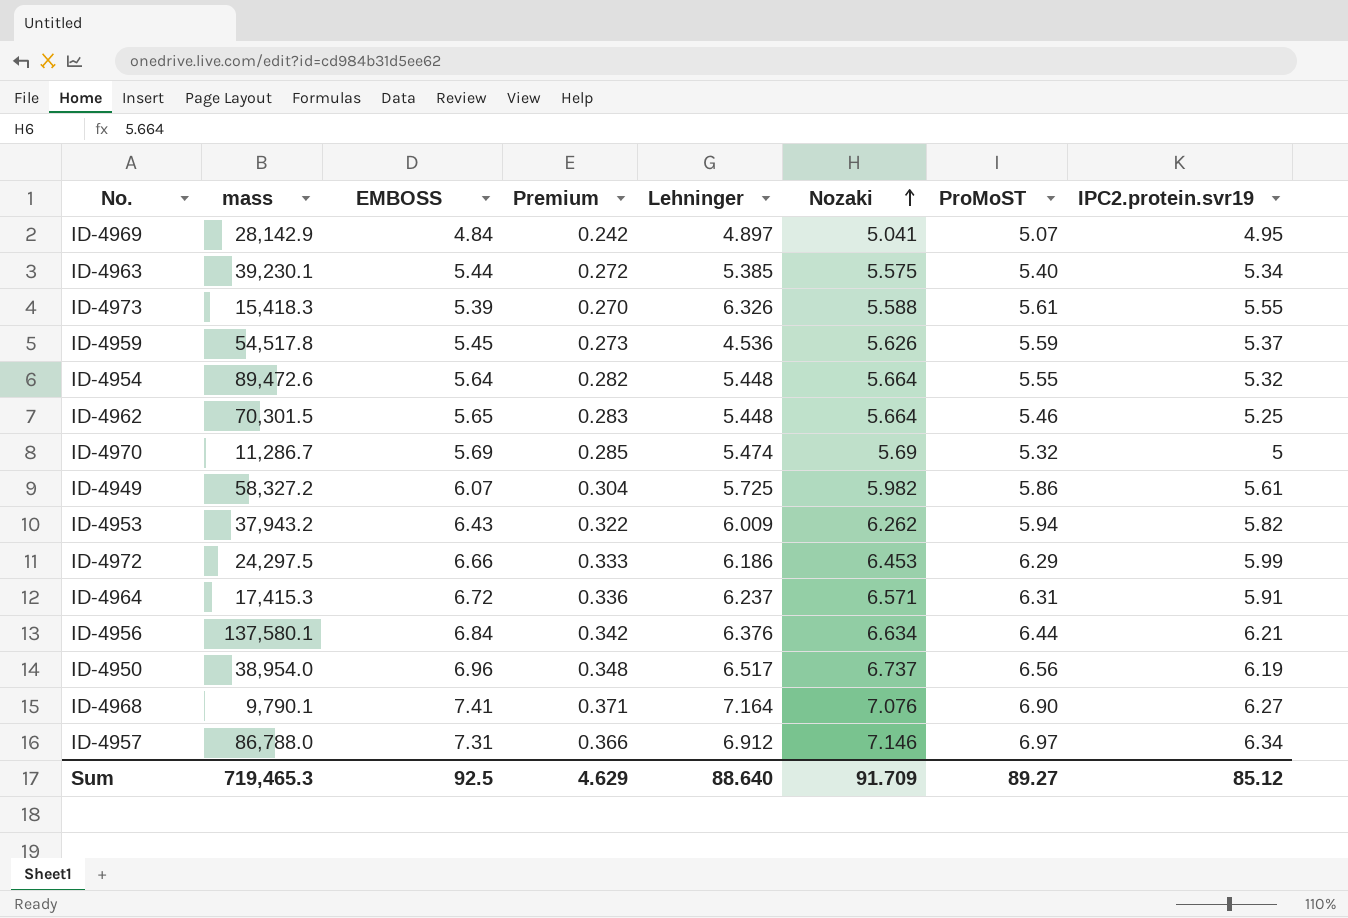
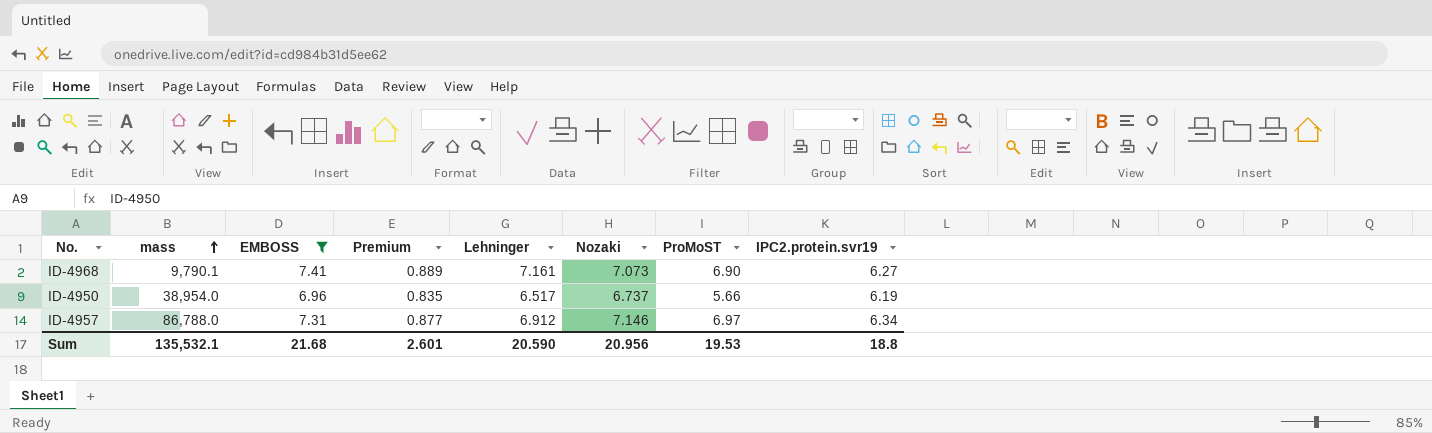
filter: none -> EMBOSS >= 6.96
row order: Nozaki ascending -> mass ascending
column Premium | formula: [EMBOSS] * 0.05 -> [EMBOSS] * 0.12
ID-4968 | Lehninger: 7.164 -> 7.161
ID-4968 | Nozaki: 7.076 -> 7.073
ID-4950 | ProMoST: 6.56 -> 5.66
Sum | mass: 719,465.3 -> 135,532.1
Sum | EMBOSS: 92.5 -> 21.68
Sum | Premium: 4.629 -> 2.601
Sum | Lehninger: 88.640 -> 20.590
Sum | Nozaki: 91.709 -> 20.956
Sum | ProMoST: 89.27 -> 19.53
Sum | IPC2.protein.svr19: 85.12 -> 18.8

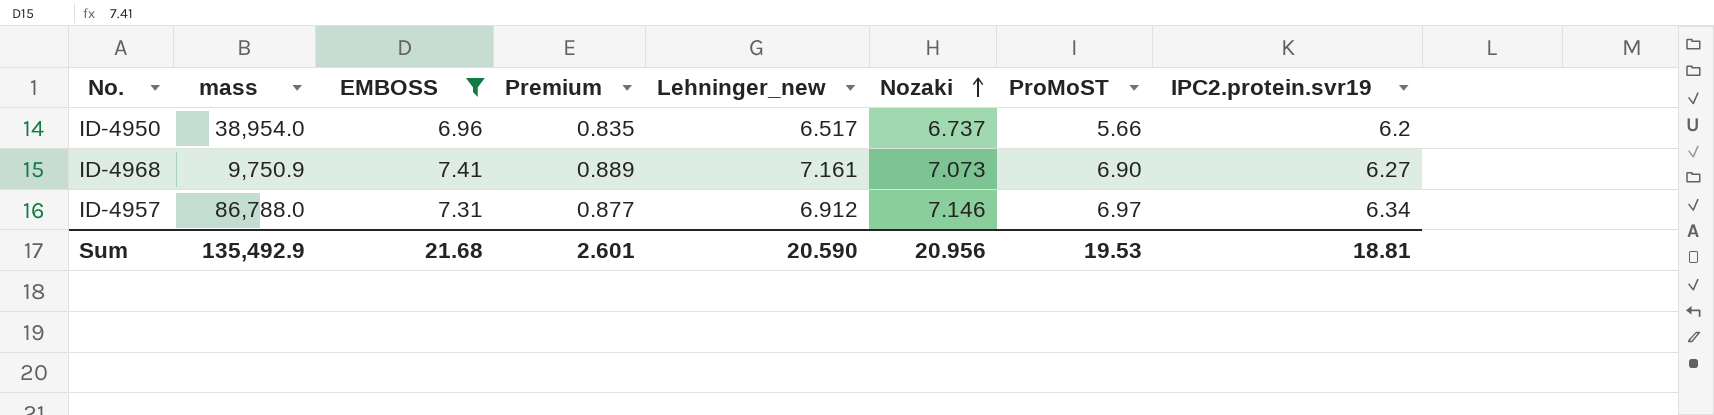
row order: mass ascending -> Nozaki ascending
column name: Lehninger -> Lehninger_new
ID-4950 | IPC2.protein.svr19: 6.19 -> 6.2
ID-4968 | mass: 9,790.1 -> 9,750.9
Sum | mass: 135,532.1 -> 135,492.9
Sum | IPC2.protein.svr19: 18.8 -> 18.81

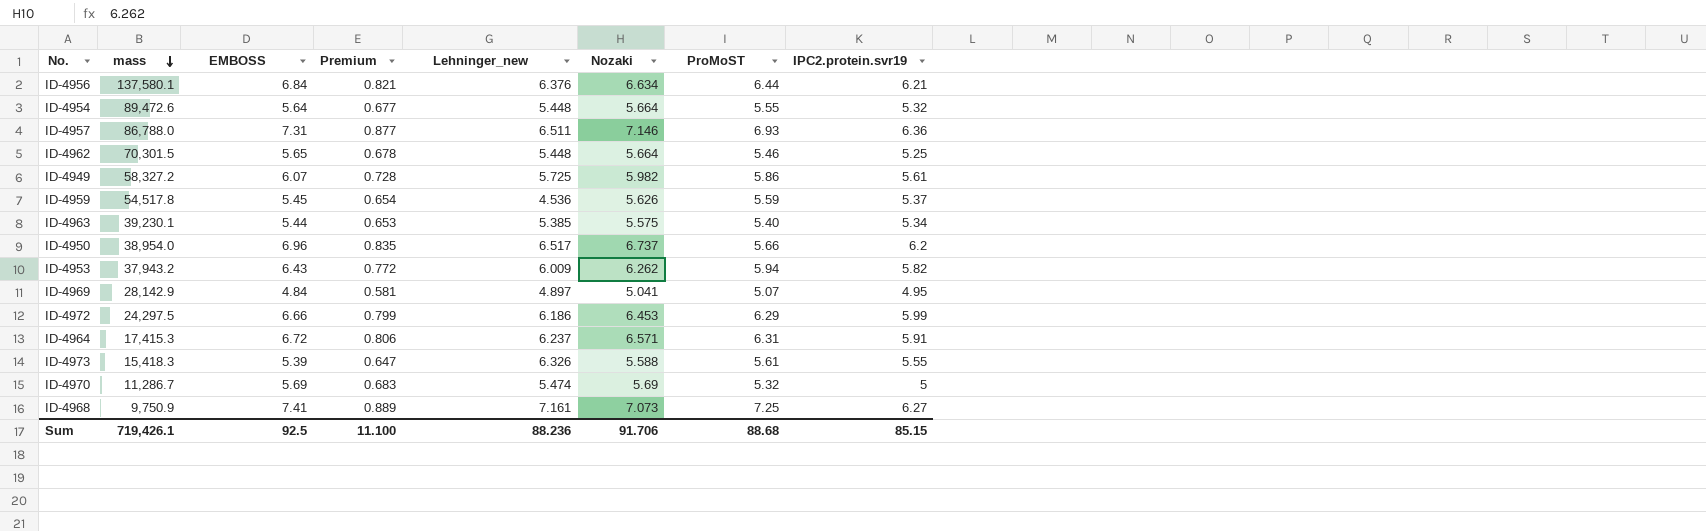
filter: EMBOSS >= 6.96 -> none
row order: Nozaki ascending -> mass descending
ID-4957 | Lehninger_new: 6.912 -> 6.511
ID-4957 | ProMoST: 6.97 -> 6.93
ID-4957 | IPC2.protein.svr19: 6.34 -> 6.36
ID-4968 | ProMoST: 6.90 -> 7.25
Sum | mass: 135,492.9 -> 719,426.1
Sum | EMBOSS: 21.68 -> 92.5
Sum | Premium: 2.601 -> 11.100
Sum | Lehninger_new: 20.590 -> 88.236
Sum | Nozaki: 20.956 -> 91.706
Sum | ProMoST: 19.53 -> 88.68
Sum | IPC2.protein.svr19: 18.81 -> 85.15

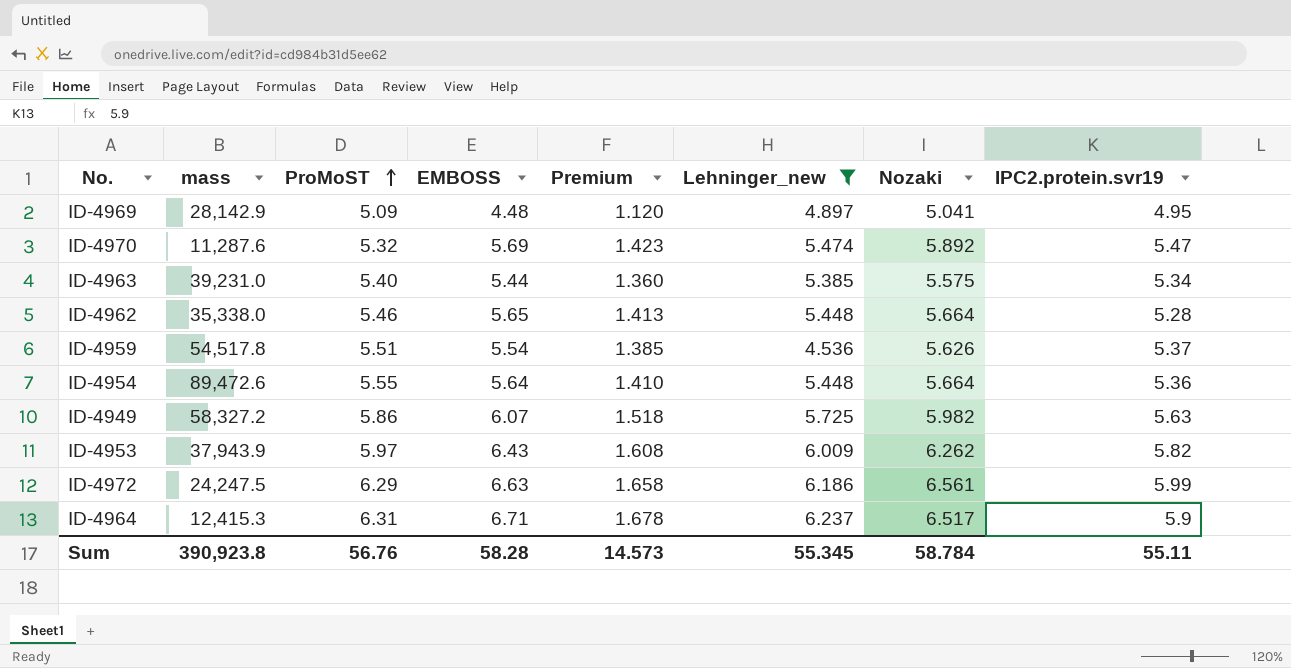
filter: none -> Lehninger_new <= 6.237
row order: mass descending -> ProMoST ascending
column ProMoST | position: 7 -> 3
column Premium | formula: [EMBOSS] * 0.12 -> [EMBOSS] * 0.25
ID-4969 | ProMoST: 5.07 -> 5.09
ID-4969 | EMBOSS: 4.84 -> 4.48
ID-4970 | mass: 11,286.7 -> 11,287.6
ID-4970 | Nozaki: 5.69 -> 5.892
ID-4970 | IPC2.protein.svr19: 5 -> 5.47
ID-4963 | mass: 39,230.1 -> 39,231.0
ID-4962 | mass: 70,301.5 -> 35,338.0
ID-4962 | IPC2.protein.svr19: 5.25 -> 5.28
ID-4959 | ProMoST: 5.59 -> 5.51
ID-4959 | EMBOSS: 5.45 -> 5.54
ID-4954 | IPC2.protein.svr19: 5.32 -> 5.36
ID-4949 | IPC2.protein.svr19: 5.61 -> 5.63
ID-4953 | mass: 37,943.2 -> 37,943.9
ID-4953 | ProMoST: 5.94 -> 5.97
ID-4972 | mass: 24,297.5 -> 24,247.5
ID-4972 | EMBOSS: 6.66 -> 6.63
ID-4972 | Nozaki: 6.453 -> 6.561
ID-4964 | mass: 17,415.3 -> 12,415.3
ID-4964 | EMBOSS: 6.72 -> 6.71
ID-4964 | Nozaki: 6.571 -> 6.517
ID-4964 | IPC2.protein.svr19: 5.91 -> 5.9
Sum | mass: 719,426.1 -> 390,923.8
Sum | ProMoST: 88.68 -> 56.76
Sum | EMBOSS: 92.5 -> 58.28
Sum | Premium: 11.100 -> 14.573
Sum | Lehninger_new: 88.236 -> 55.345
Sum | Nozaki: 91.706 -> 58.784
Sum | IPC2.protein.svr19: 85.15 -> 55.11

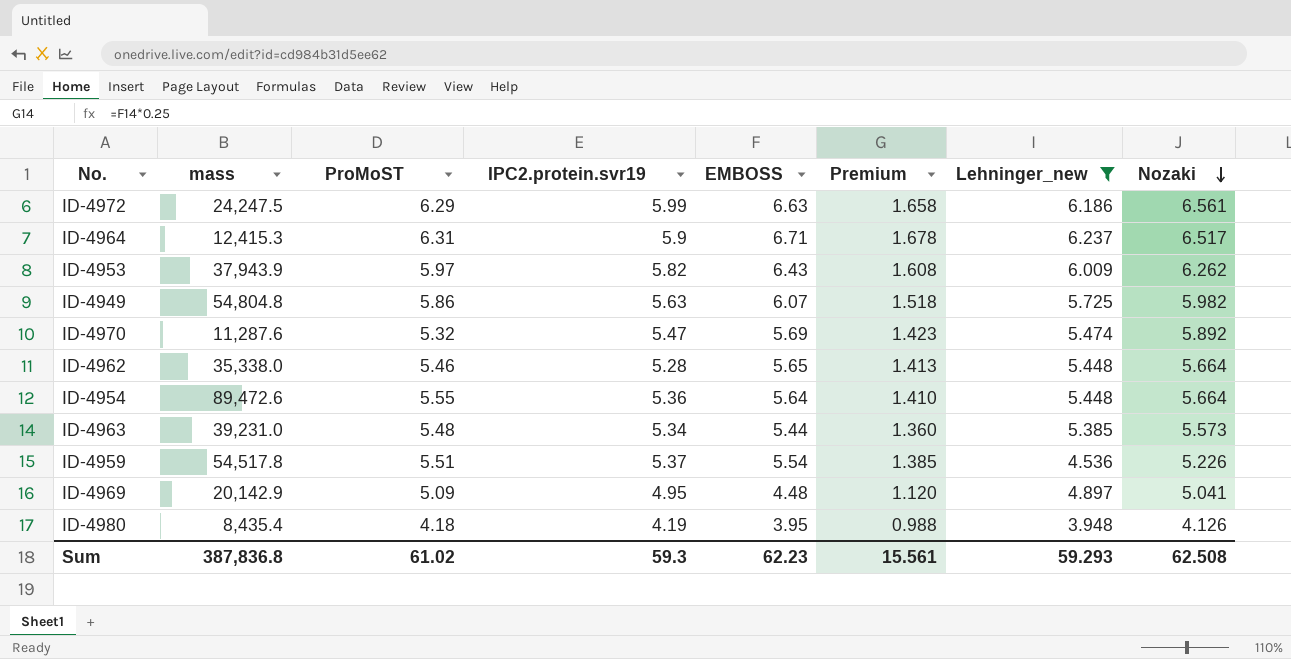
row order: ProMoST ascending -> Nozaki descending
column IPC2.protein.svr19 | position: 8 -> 4
ID-4949 | mass: 58,327.2 -> 54,804.8
ID-4963 | ProMoST: 5.40 -> 5.48
ID-4963 | Nozaki: 5.575 -> 5.573
ID-4959 | Nozaki: 5.626 -> 5.226
ID-4969 | mass: 28,142.9 -> 20,142.9
row ID-4980: none -> 8,435.4 | 4.18 | 4.19 | 3.95 | 0.988 | 3.948 | 4.126
Sum | mass: 390,923.8 -> 387,836.8
Sum | ProMoST: 56.76 -> 61.02
Sum | IPC2.protein.svr19: 55.11 -> 59.3
Sum | EMBOSS: 58.28 -> 62.23
Sum | Premium: 14.573 -> 15.561
Sum | Lehninger_new: 55.345 -> 59.293
Sum | Nozaki: 58.784 -> 62.508

